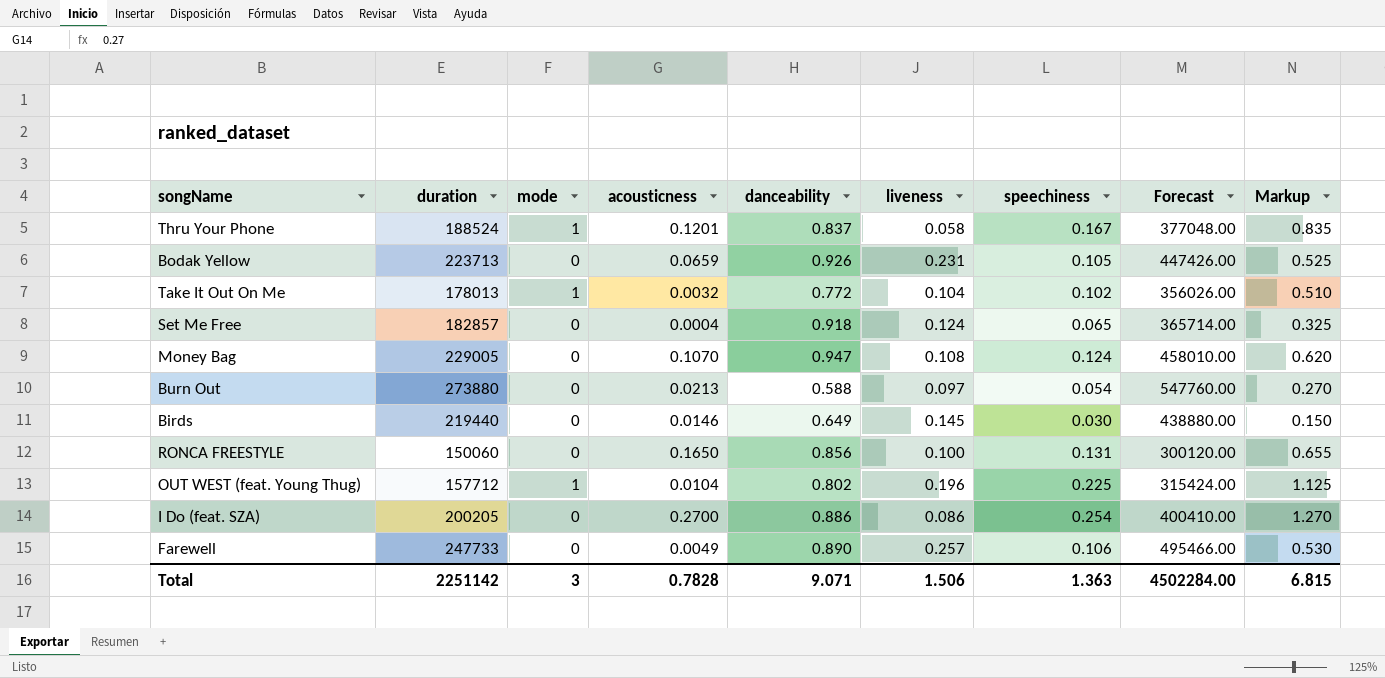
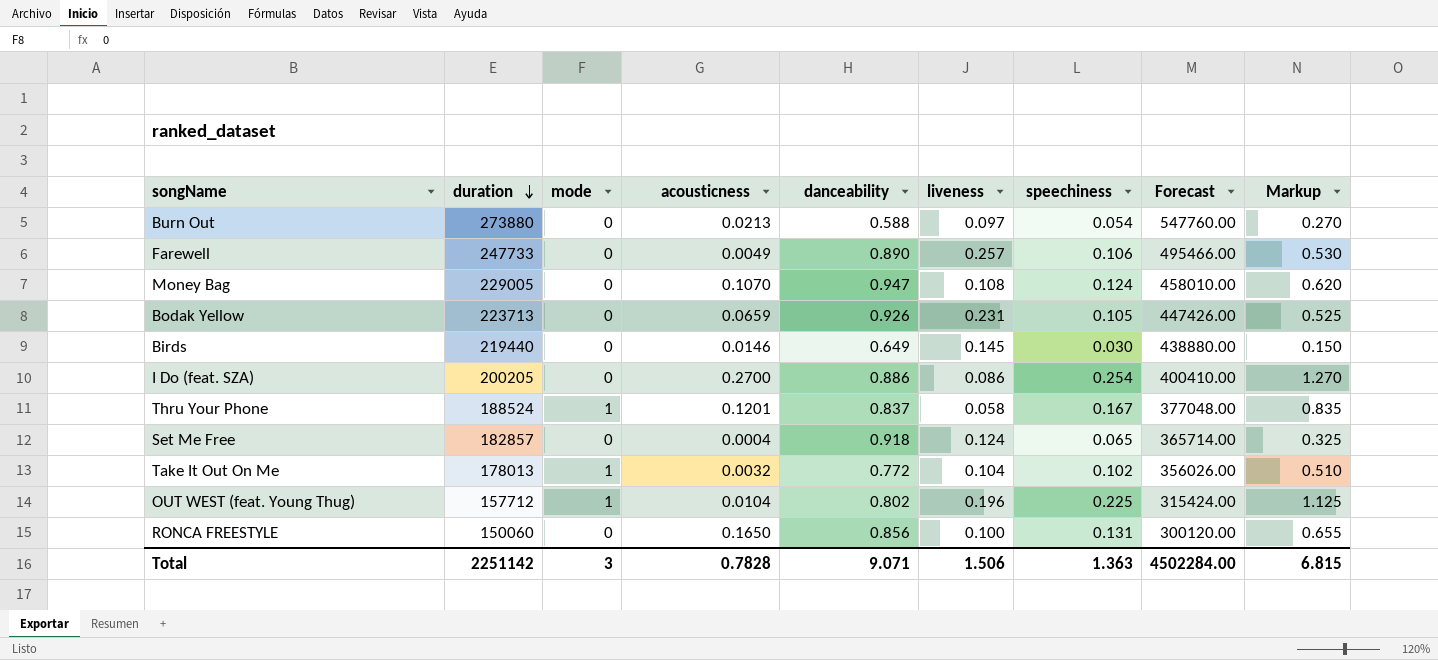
row order: none -> duration descending

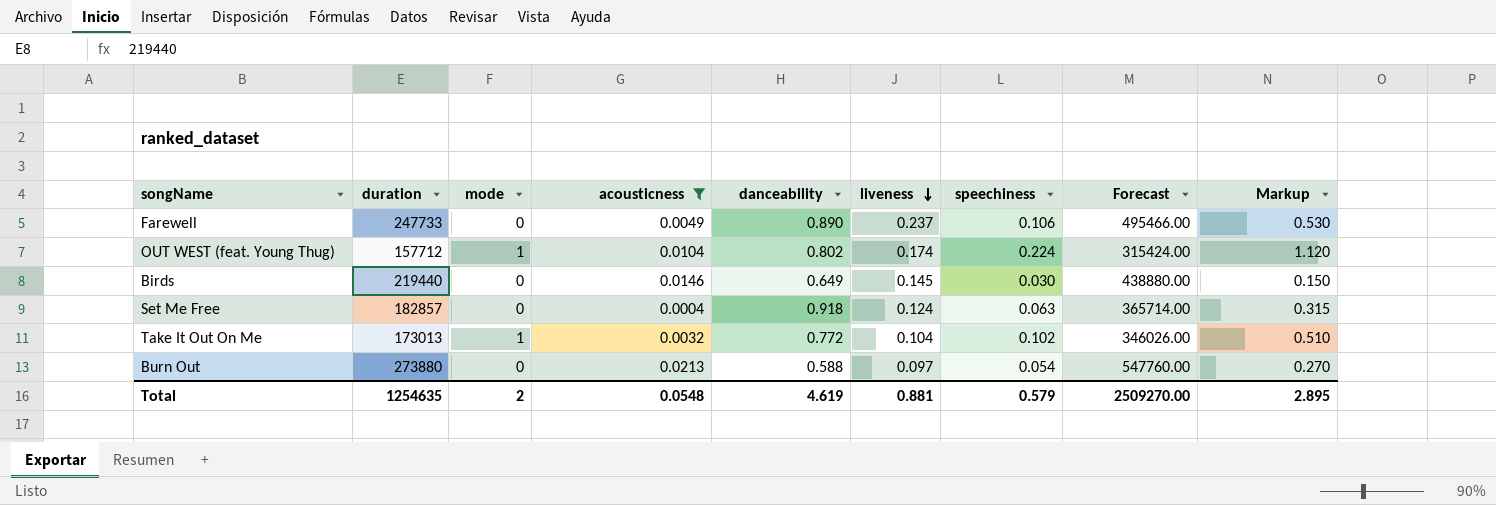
filter: none -> acousticness <= 0.0213
row order: duration descending -> liveness descending
Farewell | liveness: 0.257 -> 0.237
OUT WEST (feat. Young Thug) | liveness: 0.196 -> 0.174
OUT WEST (feat. Young Thug) | speechiness: 0.225 -> 0.224
OUT WEST (feat. Young Thug) | Markup: 1.125 -> 1.120
Set Me Free | speechiness: 0.065 -> 0.063
Set Me Free | Markup: 0.325 -> 0.315
Take It Out On Me | duration: 178013 -> 173013
Take It Out On Me | Forecast: 356026.00 -> 346026.00
Total | duration: 2251142 -> 1254635
Total | mode: 3 -> 2
Total | acousticness: 0.7828 -> 0.0548
Total | danceability: 9.071 -> 4.619
Total | liveness: 1.506 -> 0.881
Total | speechiness: 1.363 -> 0.579
Total | Forecast: 4502284.00 -> 2509270.00
Total | Markup: 6.815 -> 2.895

